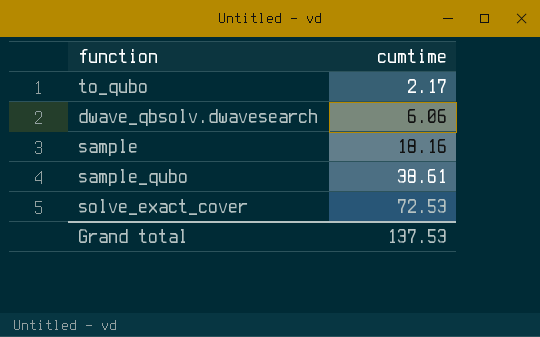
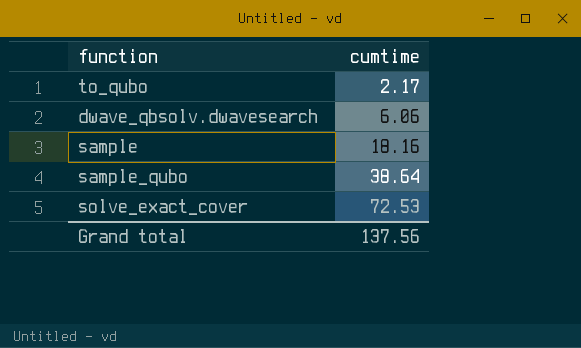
sample_qubo | cumtime: 38.61 -> 38.64
Grand total | cumtime: 137.53 -> 137.56

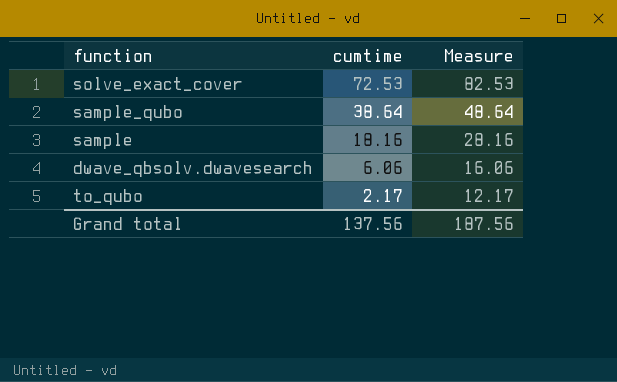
row order: cumtime ascending -> cumtime descending
column Measure | formula: none -> [cumtime] + 10

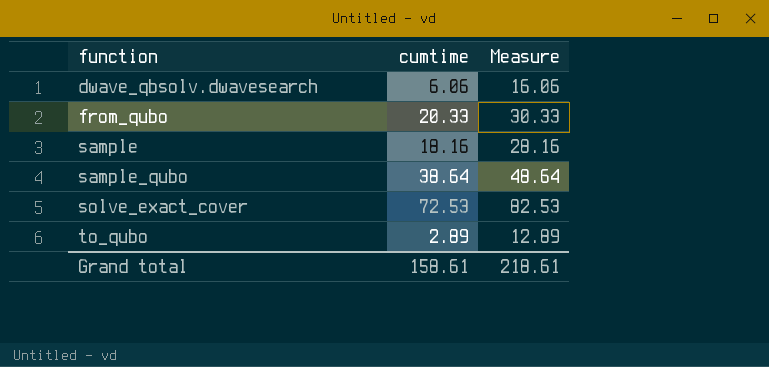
row order: cumtime descending -> function ascending
row from_qubo: none -> 20.33 | 30.33
to_qubo | cumtime: 2.17 -> 2.89
to_qubo | Measure: 12.17 -> 12.89
Grand total | cumtime: 137.56 -> 158.61
Grand total | Measure: 187.56 -> 218.61

